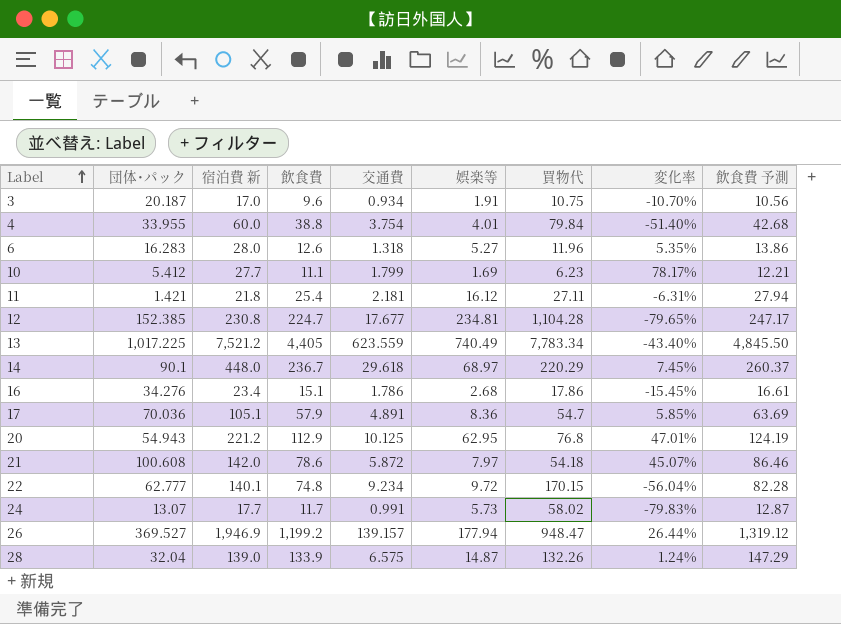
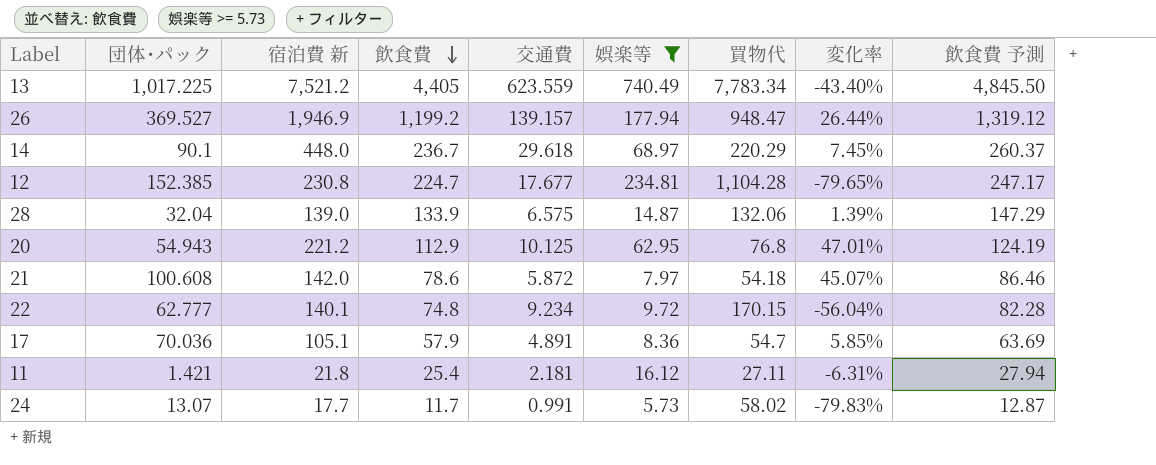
filter: none -> 娯楽等 >= 5.73
row order: Label ascending -> 飲食費 descending
28 | 買物代: 132.26 -> 132.06
28 | 変化率: 1.24% -> 1.39%

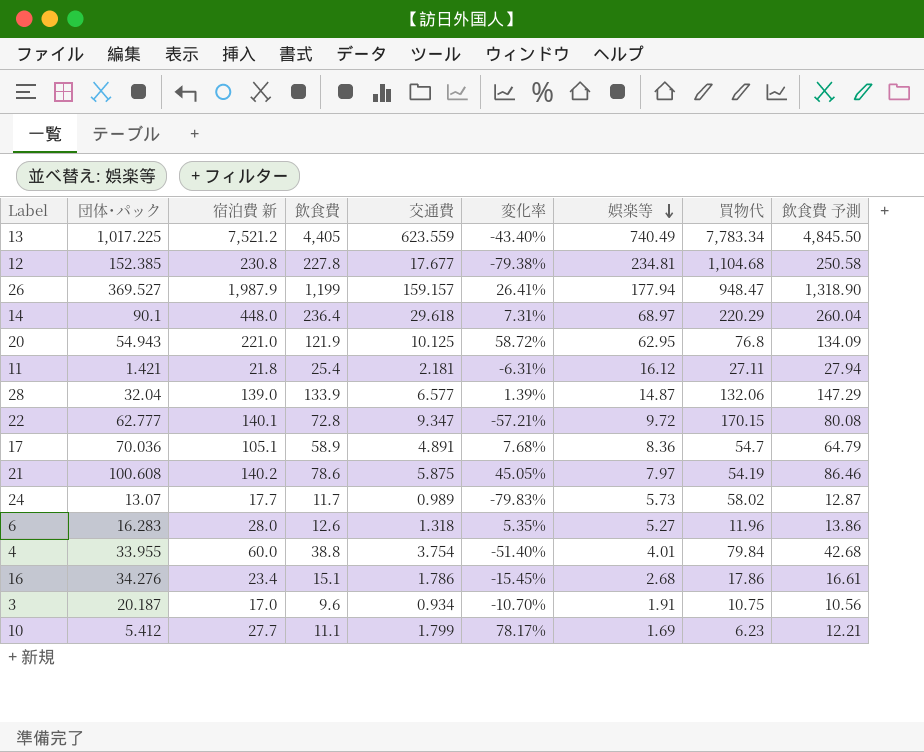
filter: 娯楽等 >= 5.73 -> none
row order: 飲食費 descending -> 娯楽等 descending
column 変化率 | position: 8 -> 6
12 | 飲食費: 224.7 -> 227.8
12 | 変化率: -79.65% -> -79.38%
12 | 買物代: 1,104.28 -> 1,104.68
12 | 飲食費 予測: 247.17 -> 250.58
26 | 宿泊費 新: 1,946.9 -> 1,987.9
26 | 飲食費: 1,199.2 -> 1,199
26 | 交通費: 139.157 -> 159.157
26 | 変化率: 26.44% -> 26.41%
26 | 飲食費 予測: 1,319.12 -> 1,318.90
14 | 飲食費: 236.7 -> 236.4
14 | 変化率: 7.45% -> 7.31%
14 | 飲食費 予測: 260.37 -> 260.04
20 | 宿泊費 新: 221.2 -> 221.0
20 | 飲食費: 112.9 -> 121.9
20 | 変化率: 47.01% -> 58.72%
20 | 飲食費 予測: 124.19 -> 134.09
28 | 交通費: 6.575 -> 6.577
22 | 飲食費: 74.8 -> 72.8
22 | 交通費: 9.234 -> 9.347
22 | 変化率: -56.04% -> -57.21%
22 | 飲食費 予測: 82.28 -> 80.08
17 | 飲食費: 57.9 -> 58.9
17 | 変化率: 5.85% -> 7.68%
17 | 飲食費 予測: 63.69 -> 64.79
21 | 宿泊費 新: 142.0 -> 140.2
21 | 交通費: 5.872 -> 5.875
21 | 変化率: 45.07% -> 45.05%
21 | 買物代: 54.18 -> 54.19
24 | 交通費: 0.991 -> 0.989

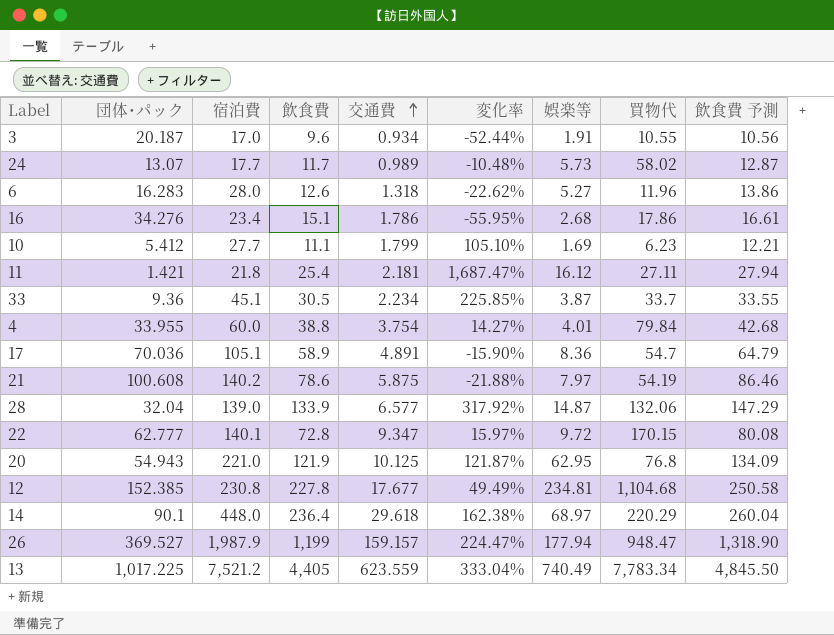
row order: 娯楽等 descending -> 交通費 ascending
column name: 宿泊費 新 -> 宿泊費
column 変化率 | formula: ([飲食費] - [買物代]) / [買物代] -> ([飲食費] - [団体･パック]) / [団体･パック]
3 | 買物代: 10.75 -> 10.55
row 33: none -> 9.36 | 45.1 | 30.5 | 2.234 | 225.85% | 3.87 | 33.7 | 33.55

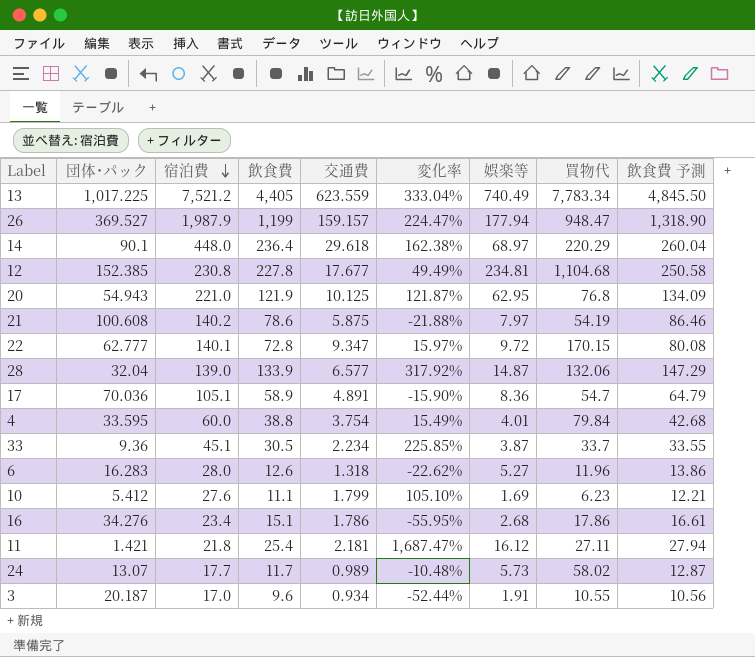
row order: 交通費 ascending -> 宿泊費 descending
4 | 団体･パック: 33.955 -> 33.595
4 | 変化率: 14.27% -> 15.49%
10 | 宿泊費: 27.7 -> 27.6

